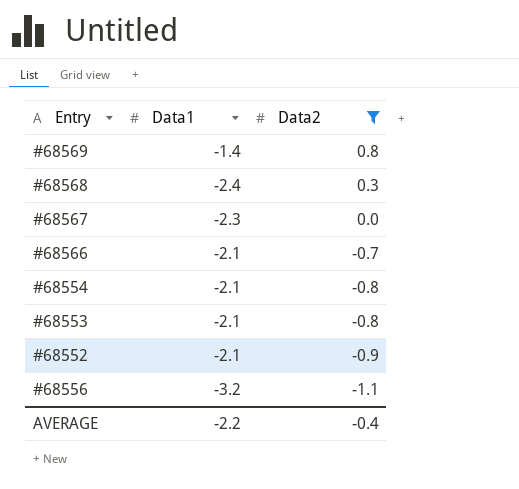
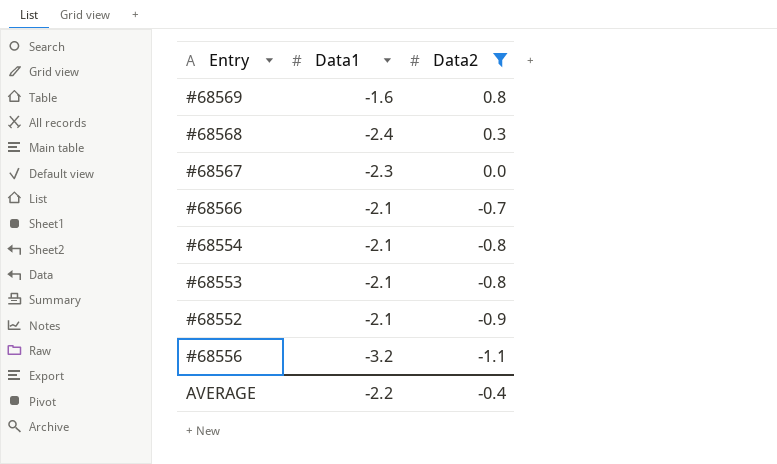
#68569 | Data1: -1.4 -> -1.6

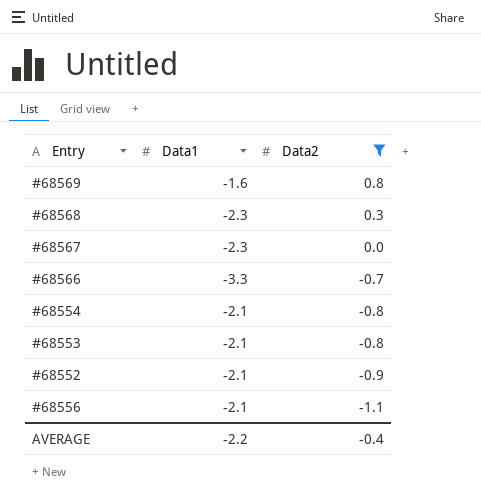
#68568 | Data1: -2.4 -> -2.3
#68566 | Data1: -2.1 -> -3.3
#68556 | Data1: -3.2 -> -2.1

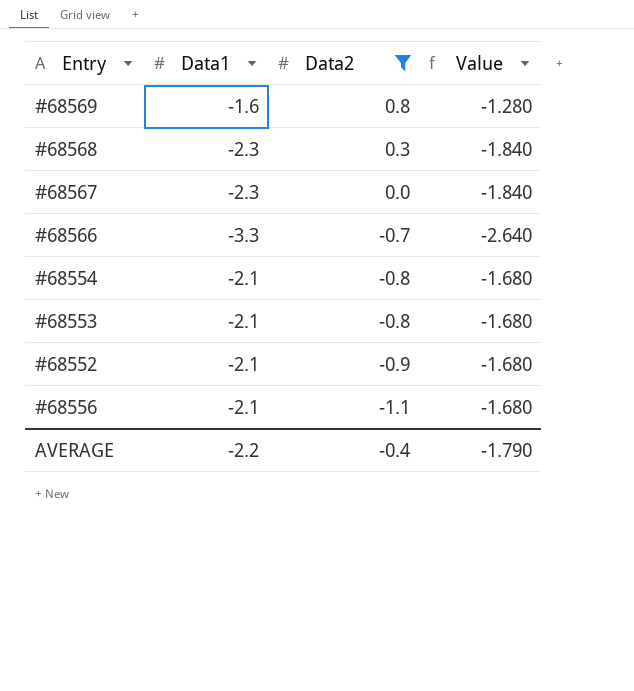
column Value | formula: none -> [Data1] * 0.8

